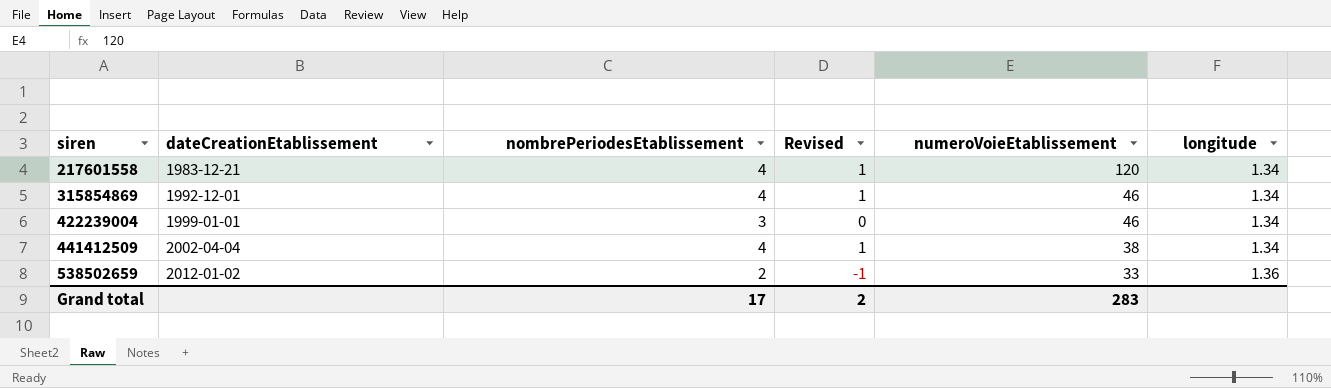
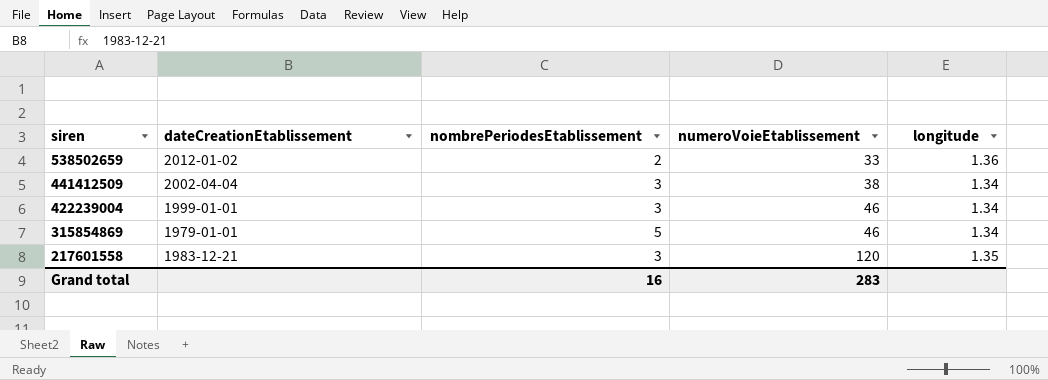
row order: siren ascending -> siren descending
column Revised | formula: [nombrePeriodesEtablissement] - 3 -> none
441412509 | nombrePeriodesEtablissement: 4 -> 3
315854869 | dateCreationEtablissement: 1992-12-01 -> 1979-01-01
315854869 | nombrePeriodesEtablissement: 4 -> 5
217601558 | nombrePeriodesEtablissement: 4 -> 3
217601558 | longitude: 1.34 -> 1.35
Grand total | nombrePeriodesEtablissement: 17 -> 16

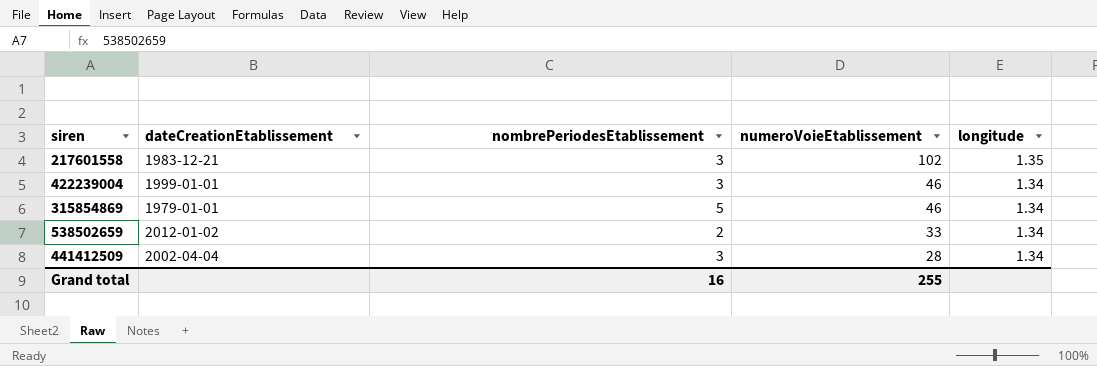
row order: siren descending -> numeroVoieEtablissement descending
217601558 | numeroVoieEtablissement: 120 -> 102
538502659 | longitude: 1.36 -> 1.34
441412509 | numeroVoieEtablissement: 38 -> 28
Grand total | numeroVoieEtablissement: 283 -> 255

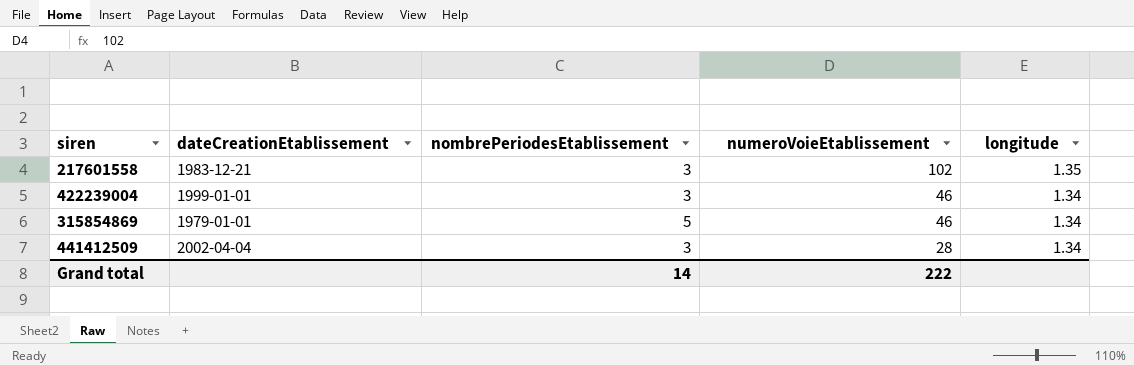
row 538502659: 2012-01-02 | 2 | 33 | 1.34 -> none
Grand total | nombrePeriodesEtablissement: 16 -> 14
Grand total | numeroVoieEtablissement: 255 -> 222

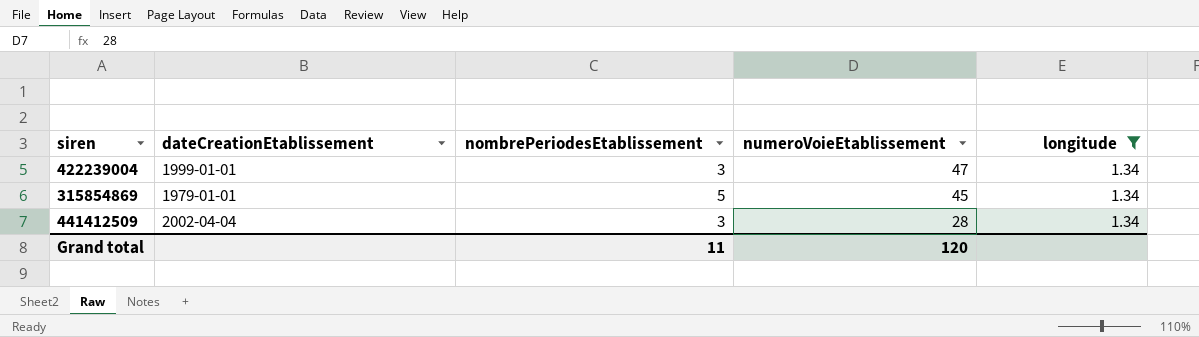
filter: none -> longitude = 1.34
422239004 | numeroVoieEtablissement: 46 -> 47
315854869 | numeroVoieEtablissement: 46 -> 45
Grand total | nombrePeriodesEtablissement: 14 -> 11
Grand total | numeroVoieEtablissement: 222 -> 120

